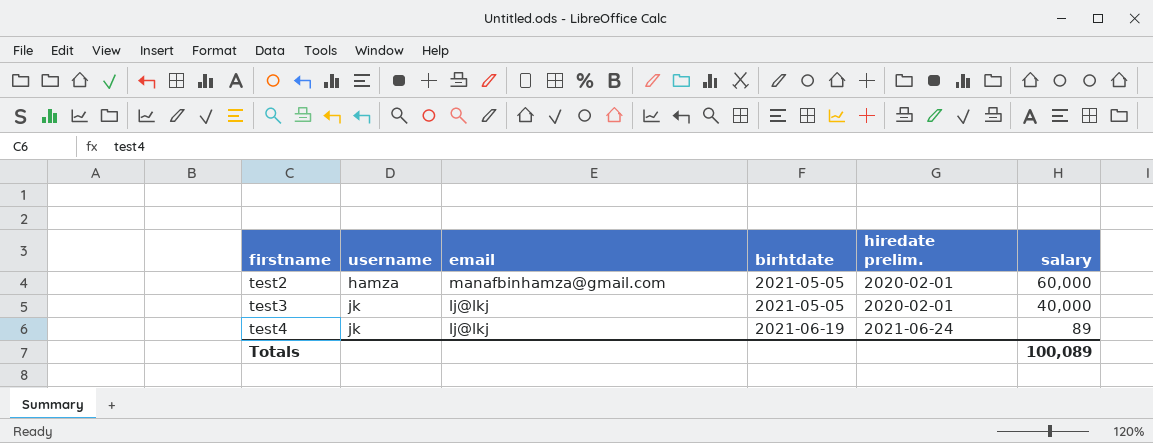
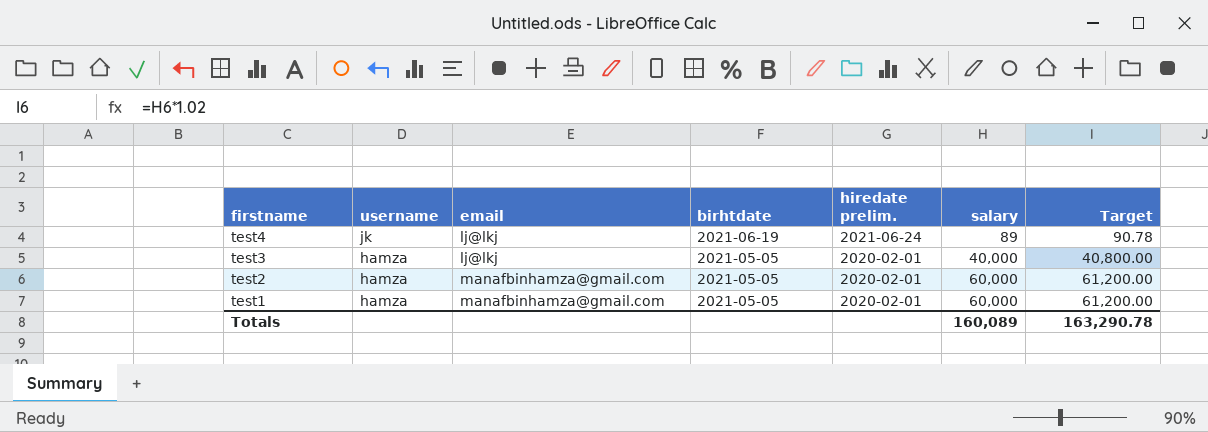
row order: firstname ascending -> firstname descending
column Target | formula: none -> [salary] * 1.02
test3 | username: jk -> hamza
row test1: none -> hamza | manafbinhamza@gmail.com | 2021-05-05 | 2020-02-01 | 60,000 | 61,200.00
Totals | salary: 100,089 -> 160,089

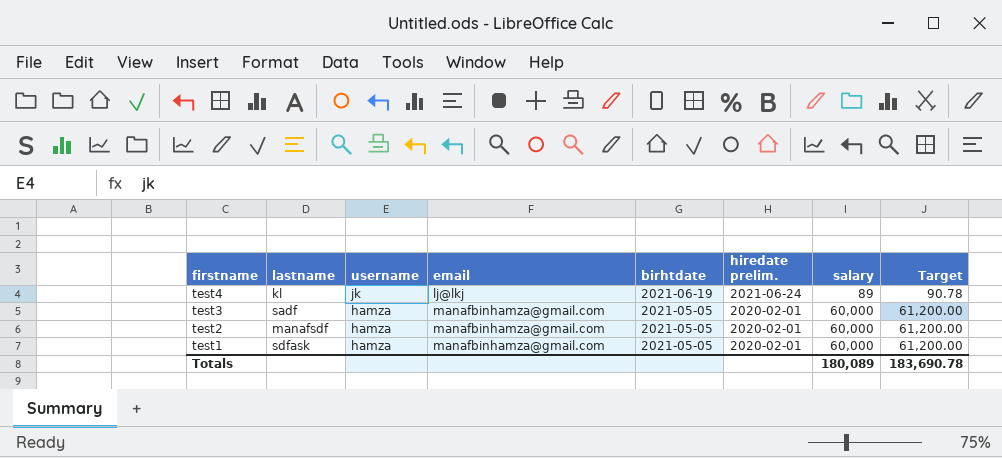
column lastname | position: none -> 2
test3 | email: lj@lkj -> manafbinhamza@gmail.com
test3 | salary: 40,000 -> 60,000
test3 | Target: 40,800.00 -> 61,200.00
Totals | salary: 160,089 -> 180,089
Totals | Target: 163,290.78 -> 183,690.78

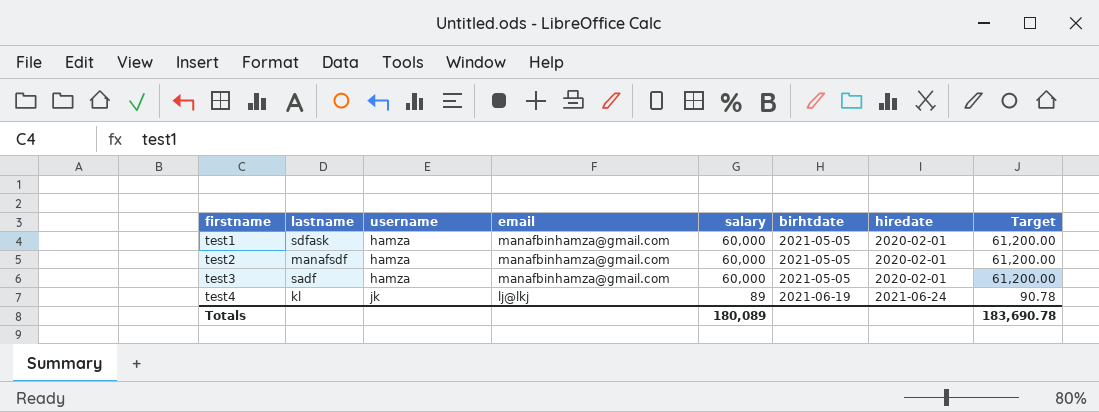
row order: firstname descending -> firstname ascending
column salary | position: 7 -> 5
column name: hiredate prelim. -> hiredate

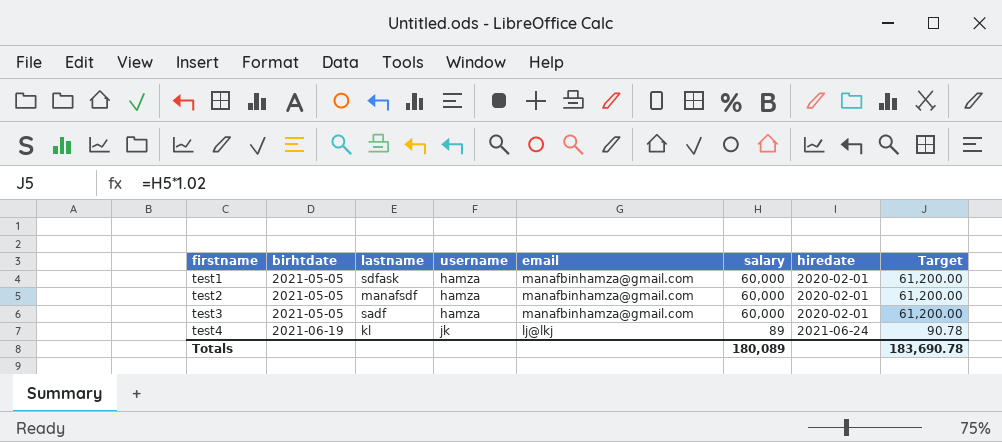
column birhtdate | position: 6 -> 2

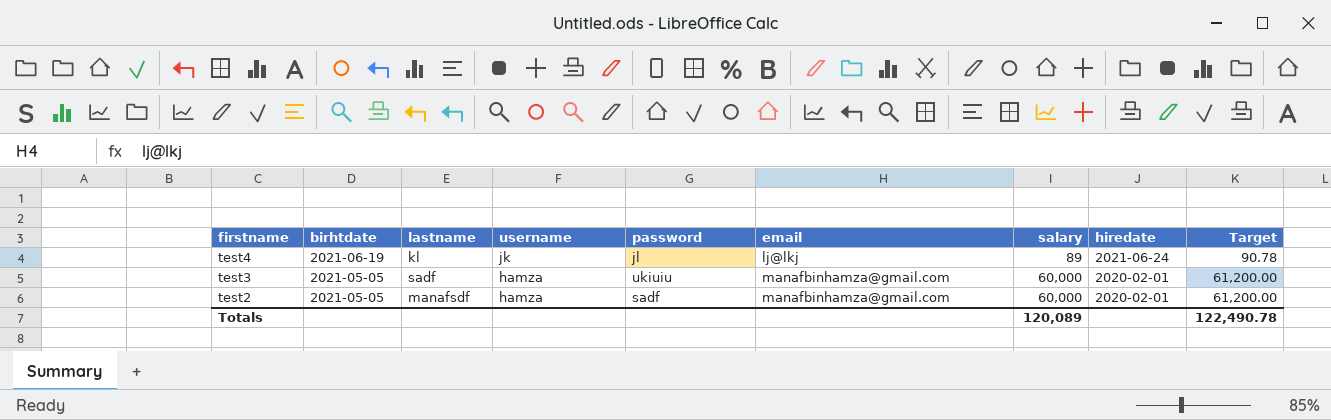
row order: firstname ascending -> firstname descending
column password | position: none -> 5
row test1: 2021-05-05 | sdfask | hamza | manafbinhamza@gmail.com | 60,000 | 2020-02-01 | 61,200.00 -> none
Totals | salary: 180,089 -> 120,089
Totals | Target: 183,690.78 -> 122,490.78

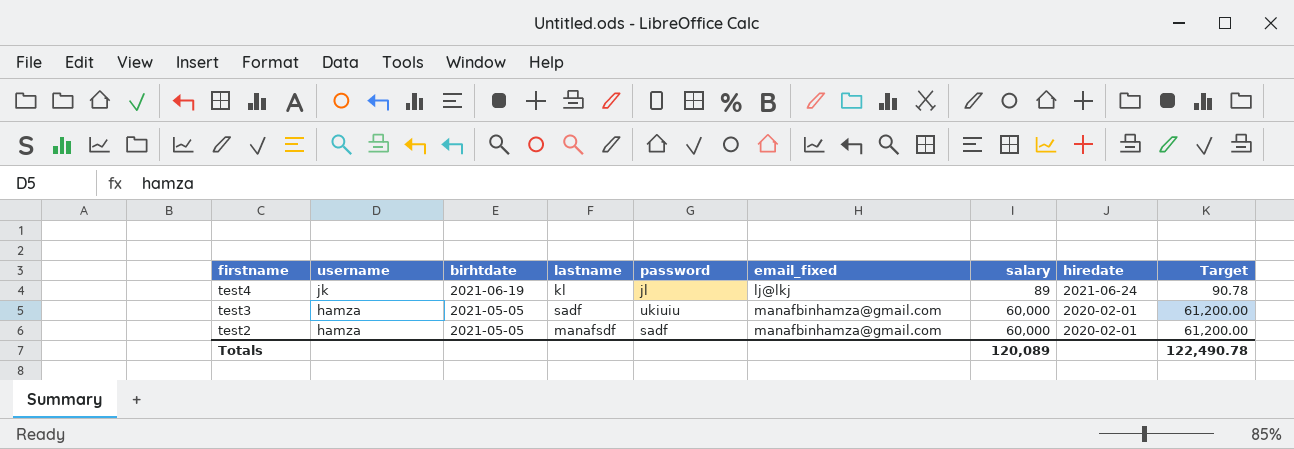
column username | position: 4 -> 2
column name: email -> email_fixed

